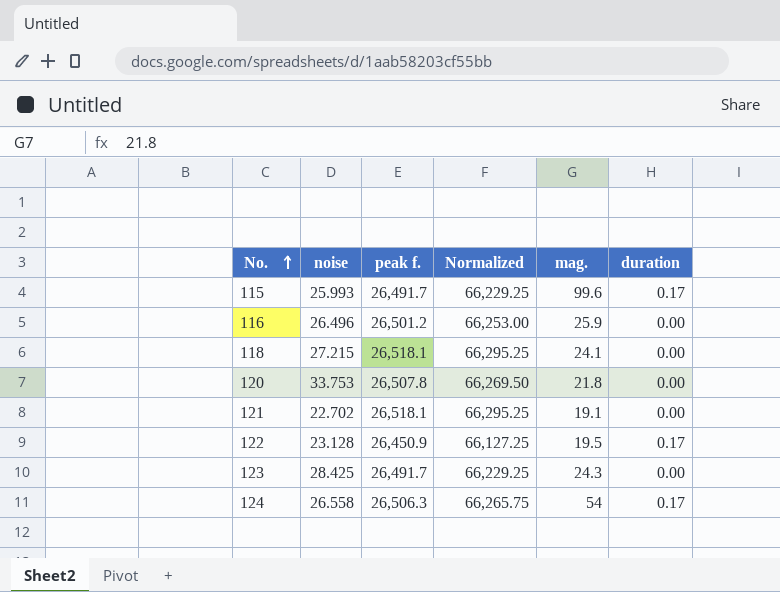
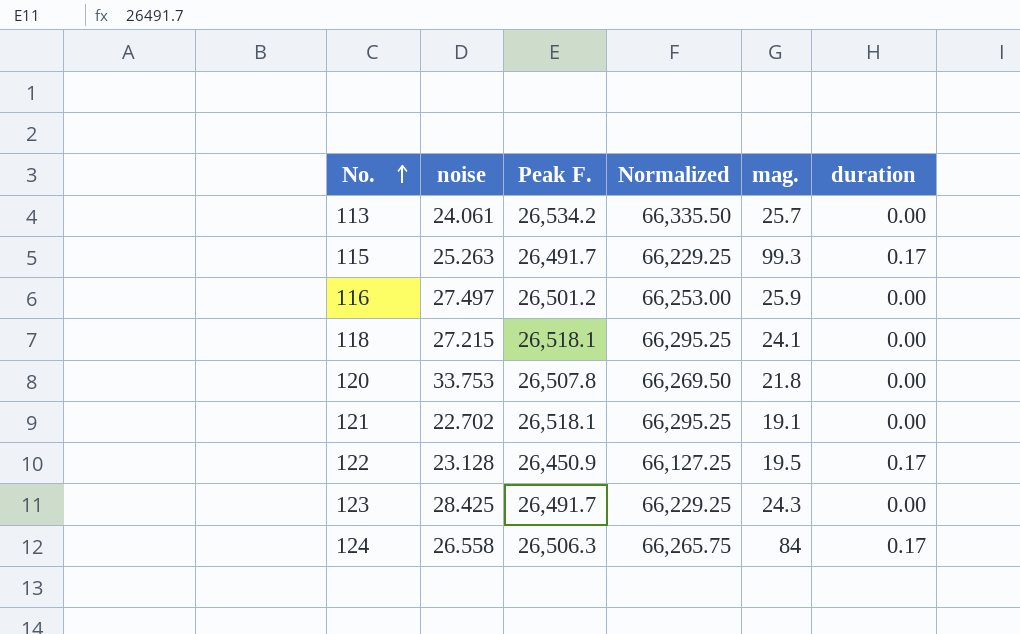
column name: peak f. -> Peak F.
row 113: none -> 24.061 | 26,534.2 | 66,335.50 | 25.7 | 0.00
115 | noise: 25.993 -> 25.263
115 | mag.: 99.6 -> 99.3
116 | noise: 26.496 -> 27.497
124 | mag.: 54 -> 84

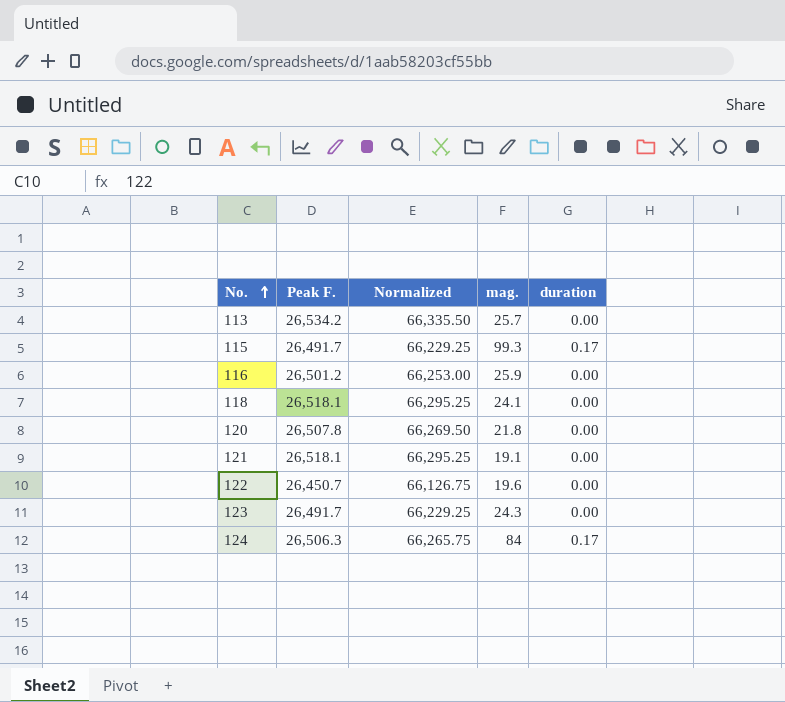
column noise | position: 2 -> none
122 | Peak F.: 26,450.9 -> 26,450.7
122 | Normalized: 66,127.25 -> 66,126.75
122 | mag.: 19.5 -> 19.6
122 | duration: 0.17 -> 0.00

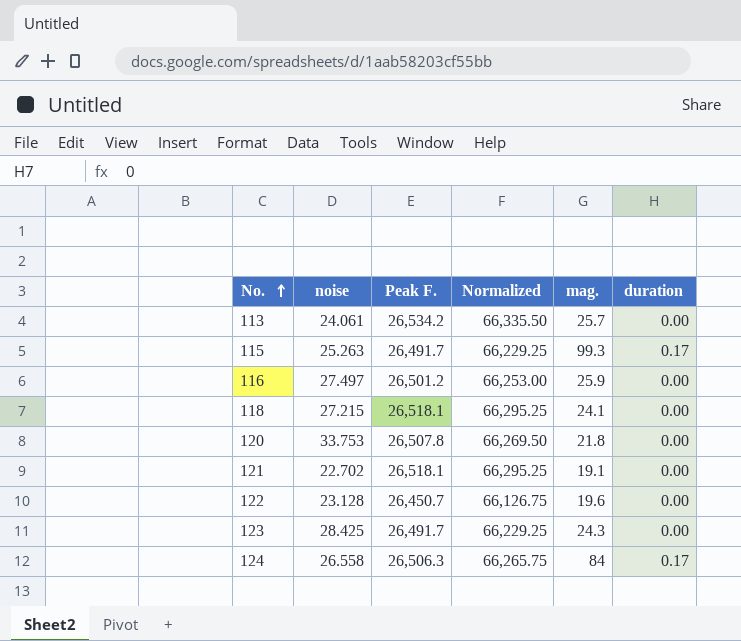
column noise | position: none -> 2

